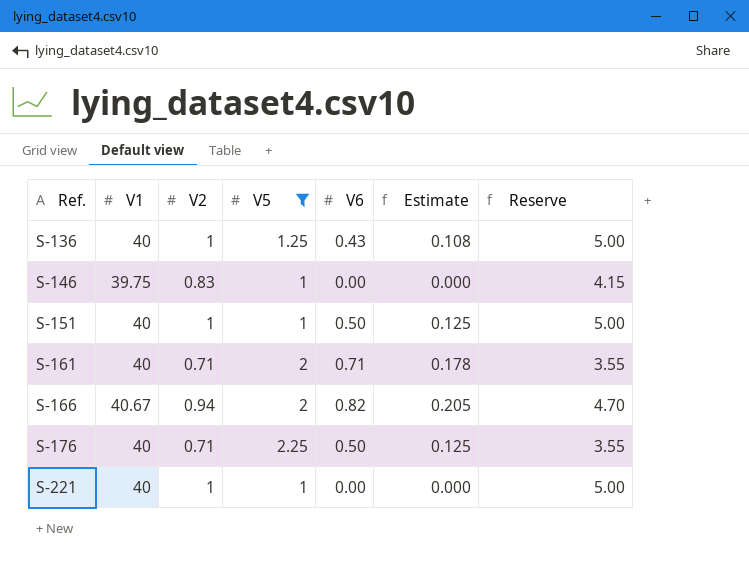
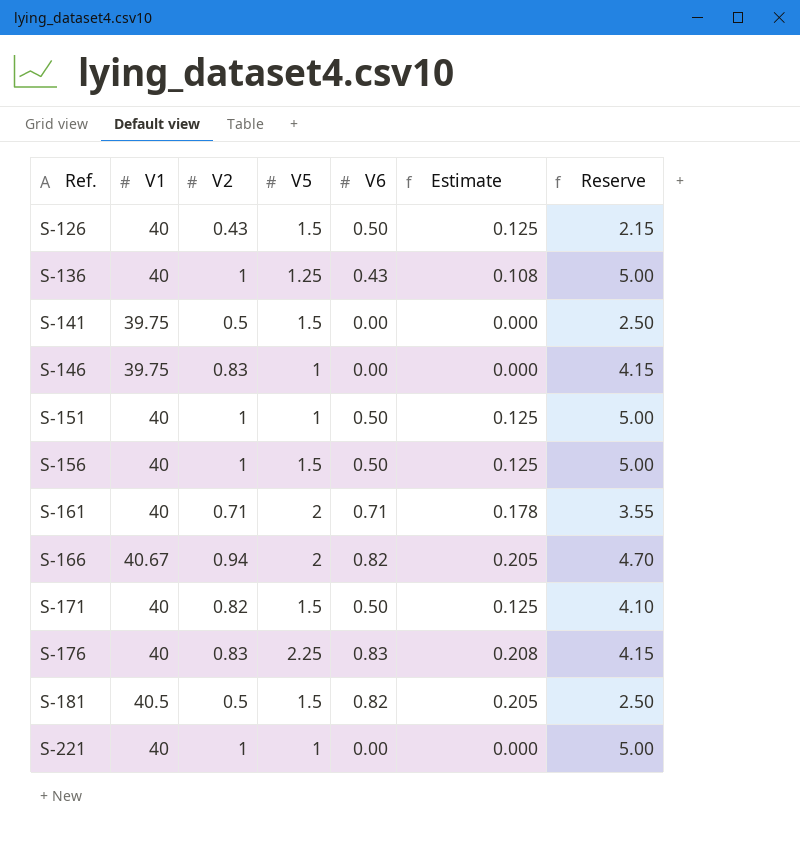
filter: V5 != 1.5 -> none
S-176 | V2: 0.71 -> 0.83
S-176 | V6: 0.50 -> 0.83
S-176 | Estimate: 0.125 -> 0.208
S-176 | Reserve: 3.55 -> 4.15

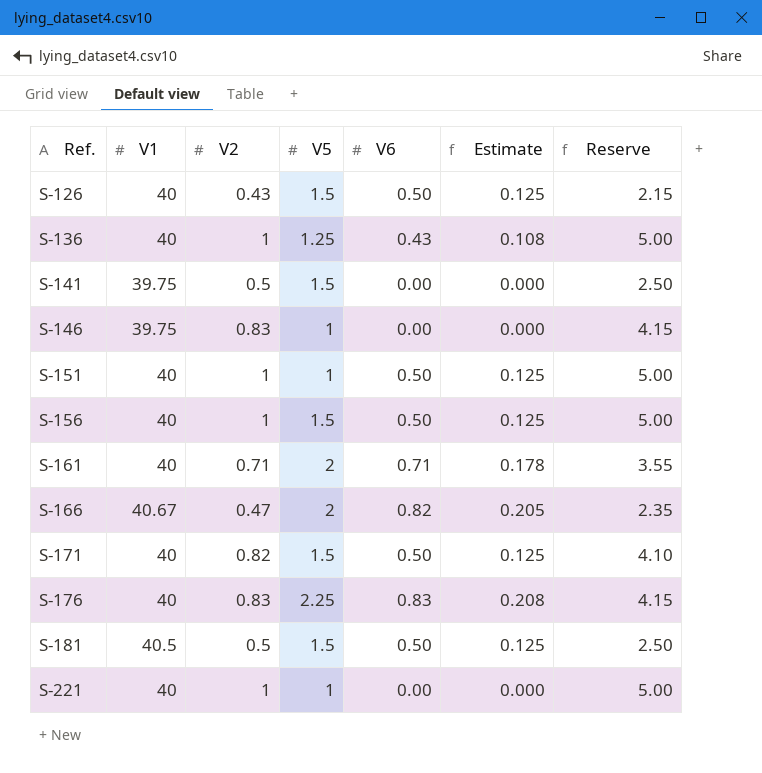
S-166 | V2: 0.94 -> 0.47
S-166 | Reserve: 4.70 -> 2.35
S-181 | V6: 0.82 -> 0.50
S-181 | Estimate: 0.205 -> 0.125

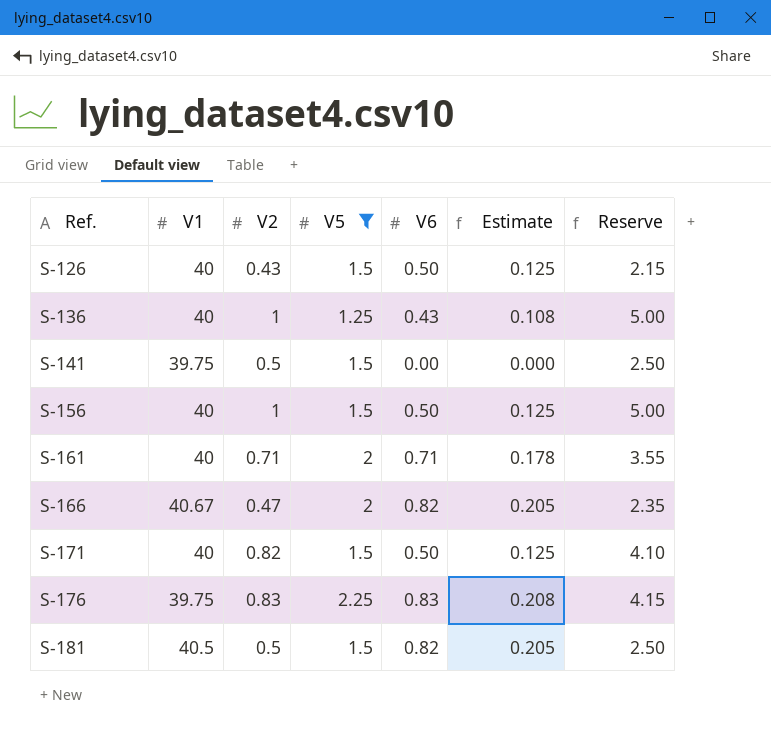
filter: none -> V5 != 1
S-176 | V1: 40 -> 39.75
S-181 | V6: 0.50 -> 0.82
S-181 | Estimate: 0.125 -> 0.205

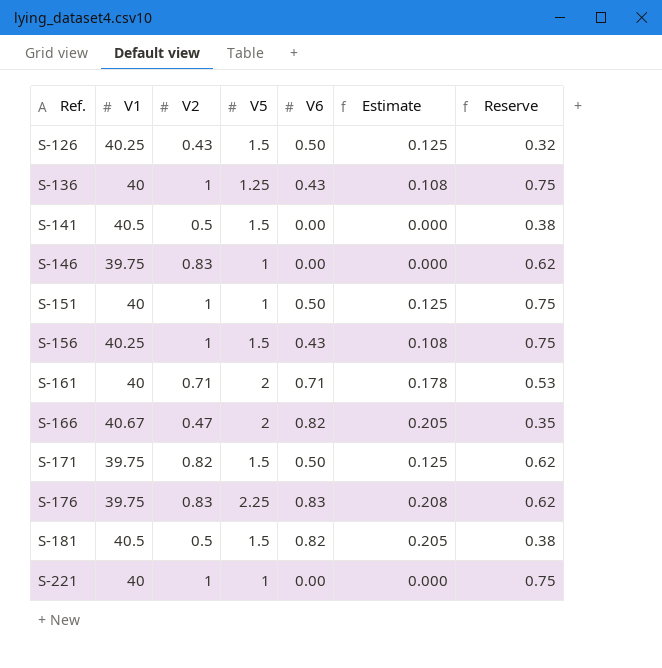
filter: V5 != 1 -> none
column Reserve | formula: [V2] * 5 -> [V2] * 0.75
S-126 | V1: 40 -> 40.25
S-141 | V1: 39.75 -> 40.5
S-156 | V1: 40 -> 40.25
S-156 | V6: 0.50 -> 0.43
S-156 | Estimate: 0.125 -> 0.108
S-171 | V1: 40 -> 39.75

